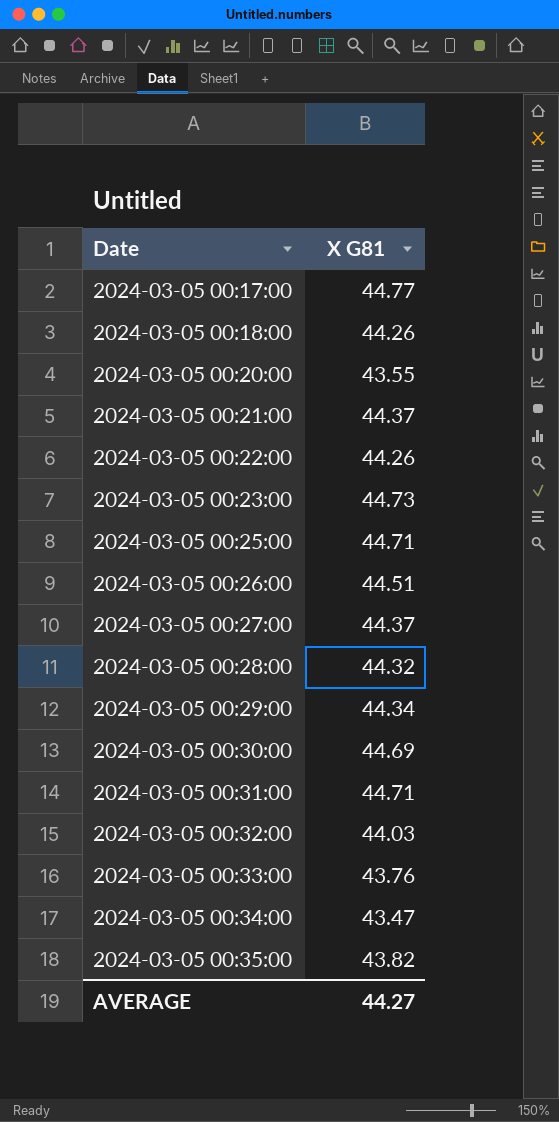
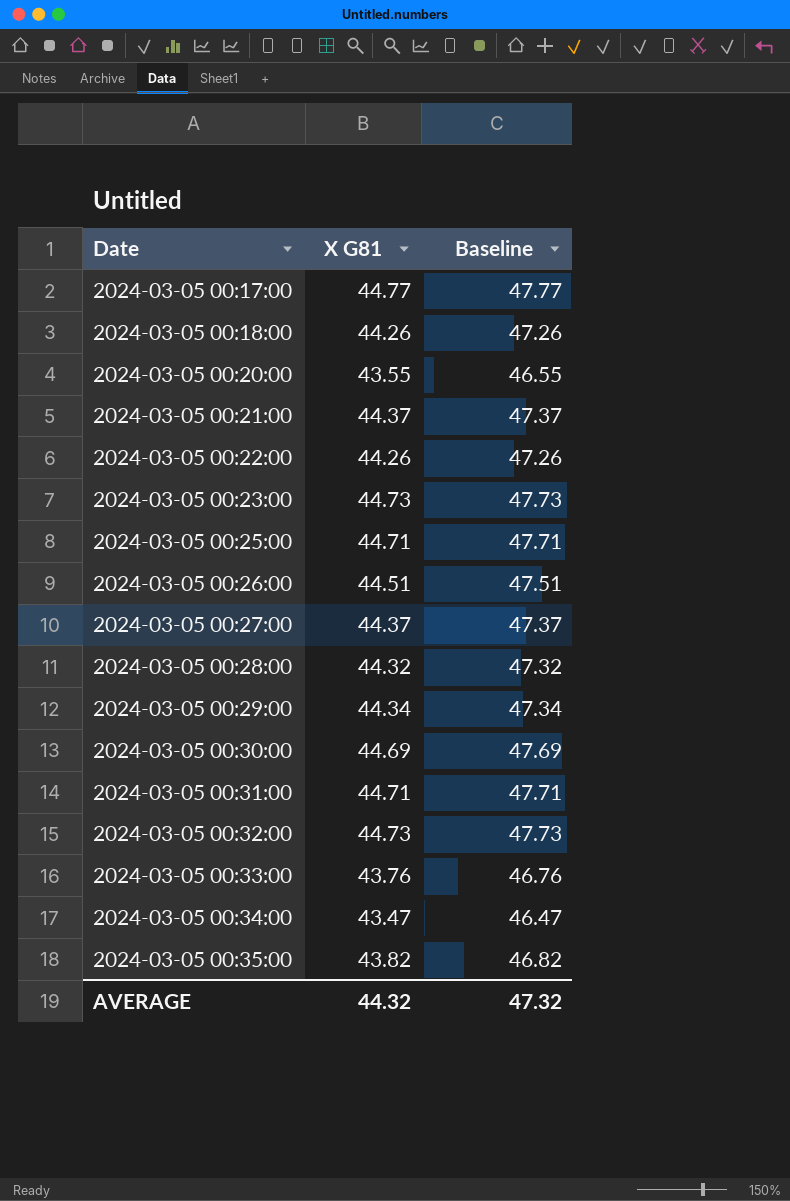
column Baseline | formula: none -> [X G81] + 3
2024-03-05 00:32:00 | X G81: 44.03 -> 44.73
AVERAGE | X G81: 44.27 -> 44.32

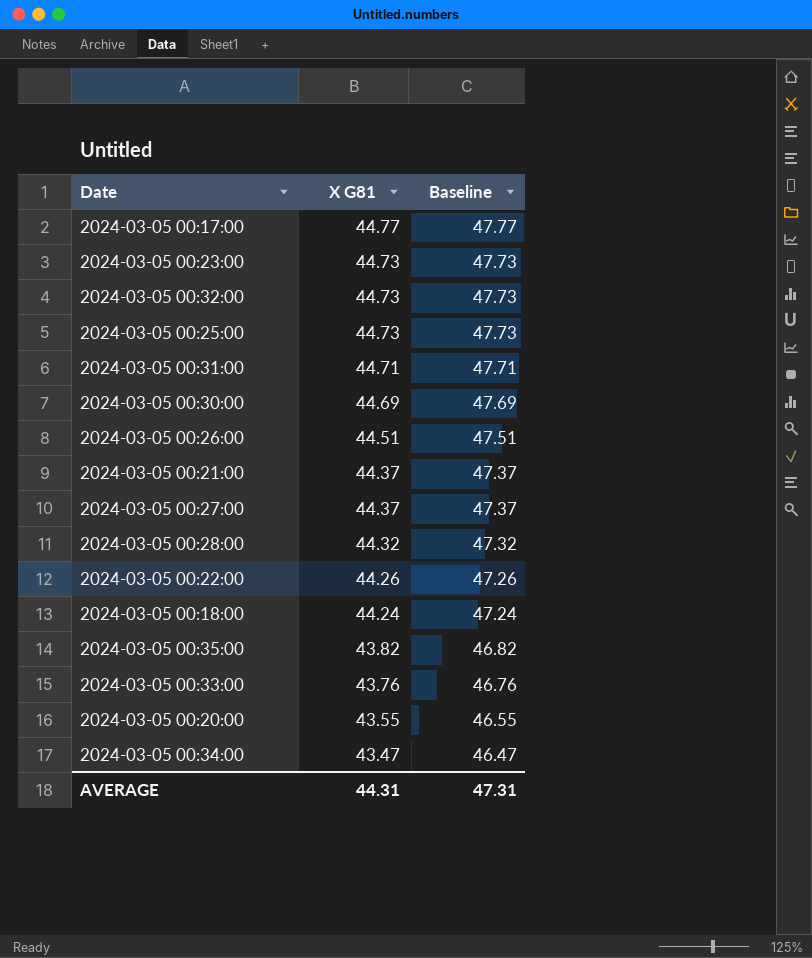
row order: Date ascending -> X G81 descending
row 2024-03-05 00:29:00: 44.34 | 47.34 -> none
2024-03-05 00:25:00 | X G81: 44.71 -> 44.73
2024-03-05 00:25:00 | Baseline: 47.71 -> 47.73
2024-03-05 00:18:00 | X G81: 44.26 -> 44.24
2024-03-05 00:18:00 | Baseline: 47.26 -> 47.24
AVERAGE | X G81: 44.32 -> 44.31
AVERAGE | Baseline: 47.32 -> 47.31

